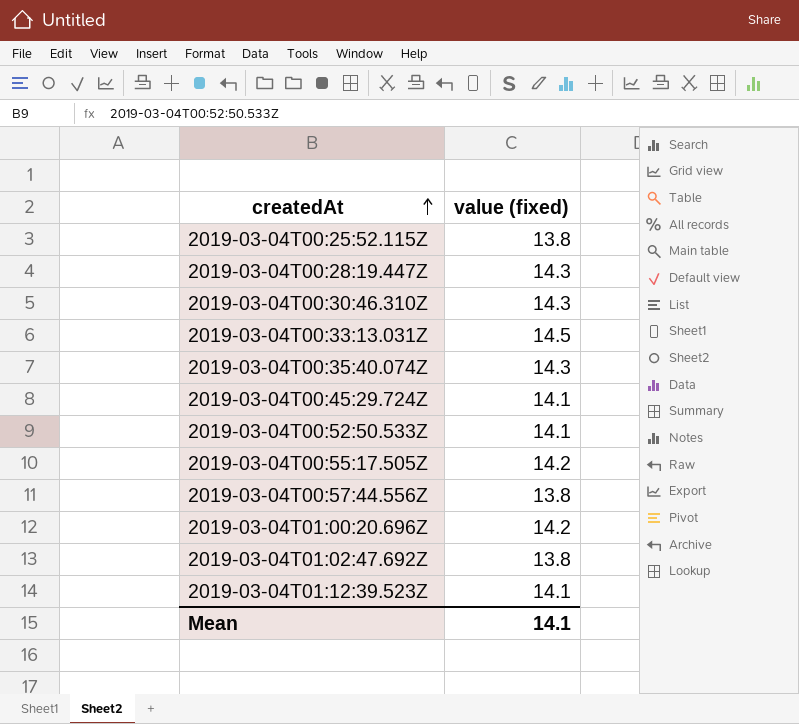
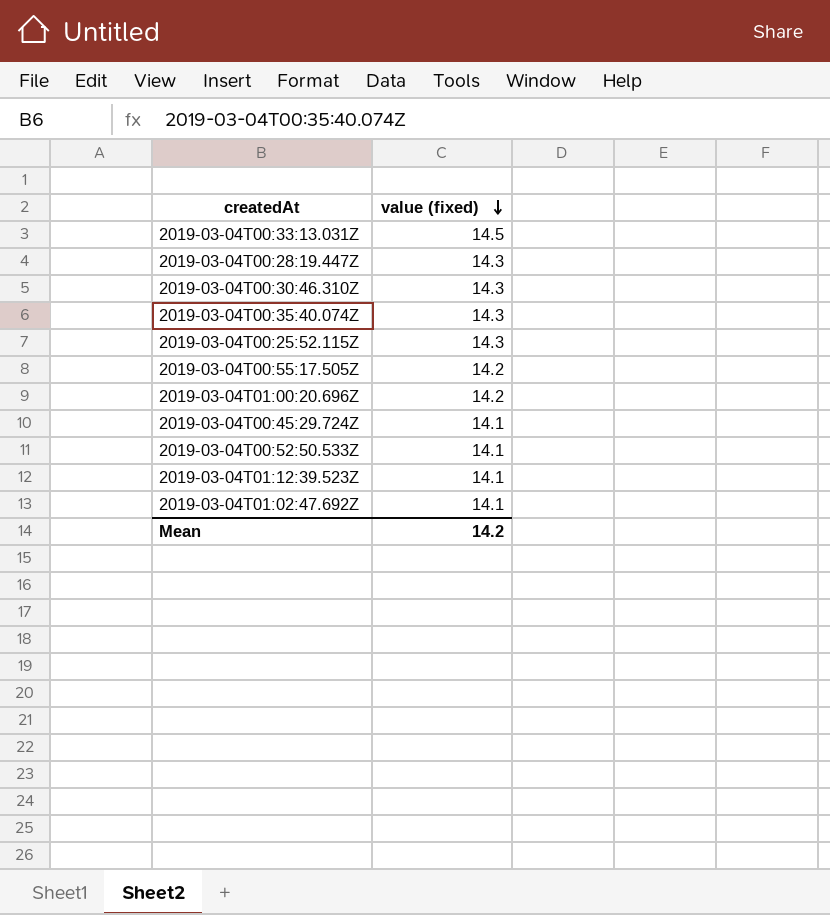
row order: createdAt ascending -> value (fixed) descending
row 2019-03-04T00:57:44.556Z: 13.8 -> none
2019-03-04T00:25:52.115Z | value (fixed): 13.8 -> 14.3
2019-03-04T01:02:47.692Z | value (fixed): 13.8 -> 14.1
Mean | value (fixed): 14.1 -> 14.2

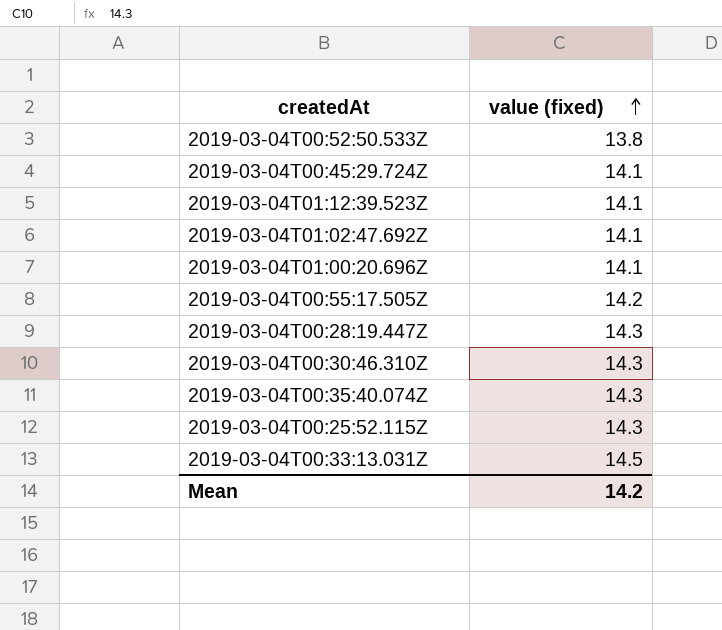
row order: value (fixed) descending -> value (fixed) ascending
2019-03-04T00:52:50.533Z | value (fixed): 14.1 -> 13.8
2019-03-04T01:00:20.696Z | value (fixed): 14.2 -> 14.1

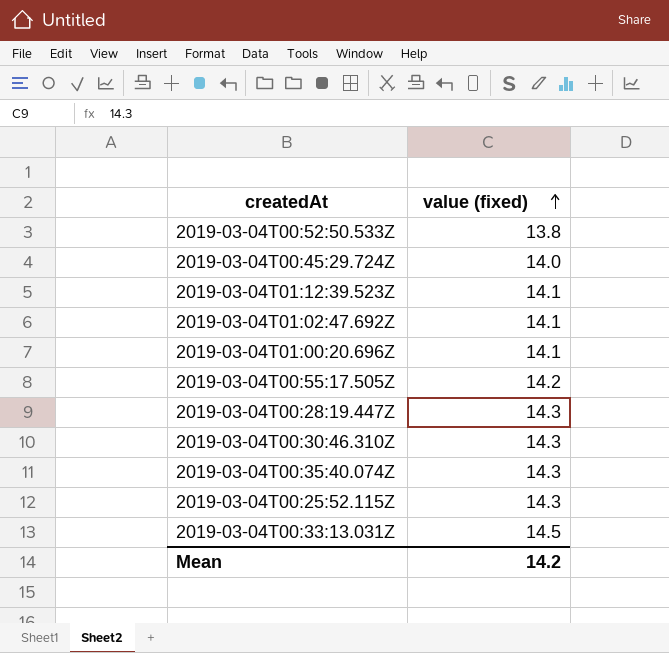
2019-03-04T00:45:29.724Z | value (fixed): 14.1 -> 14.0

